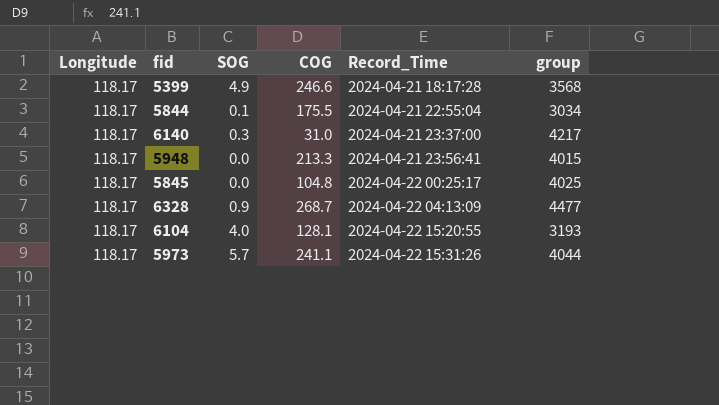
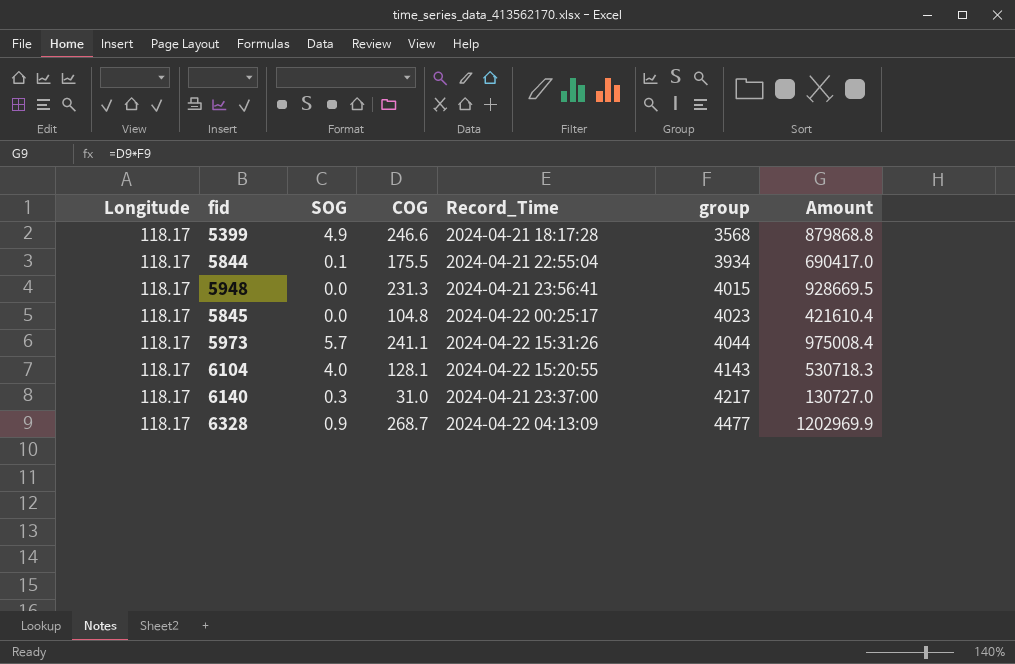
row order: Record_Time ascending -> group ascending
column Amount | formula: none -> [COG] * [group]
5844 | group: 3034 -> 3934
5948 | COG: 213.3 -> 231.3
5845 | group: 4025 -> 4023
6104 | group: 3193 -> 4143

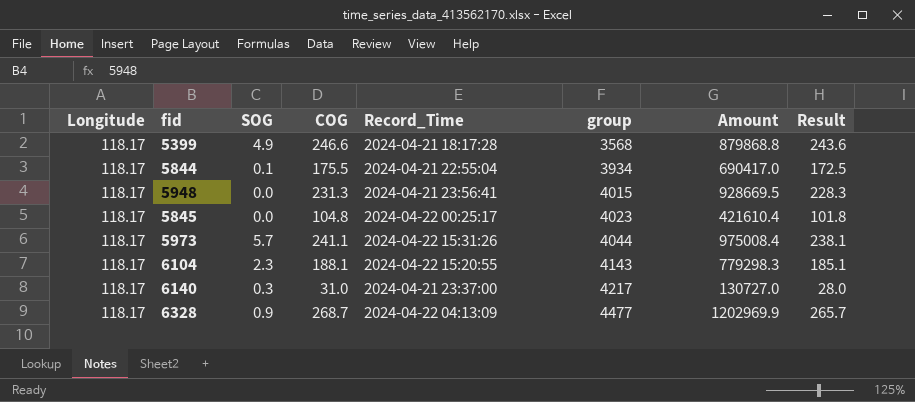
column Result | formula: none -> [COG] - 3
6104 | SOG: 4.0 -> 2.3
6104 | COG: 128.1 -> 188.1
6104 | Amount: 530718.3 -> 779298.3

